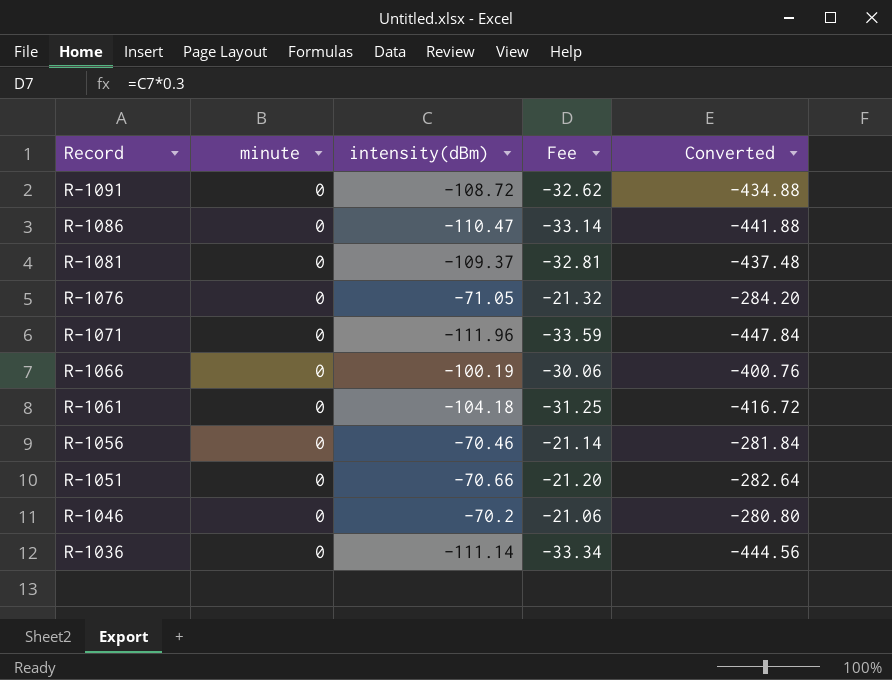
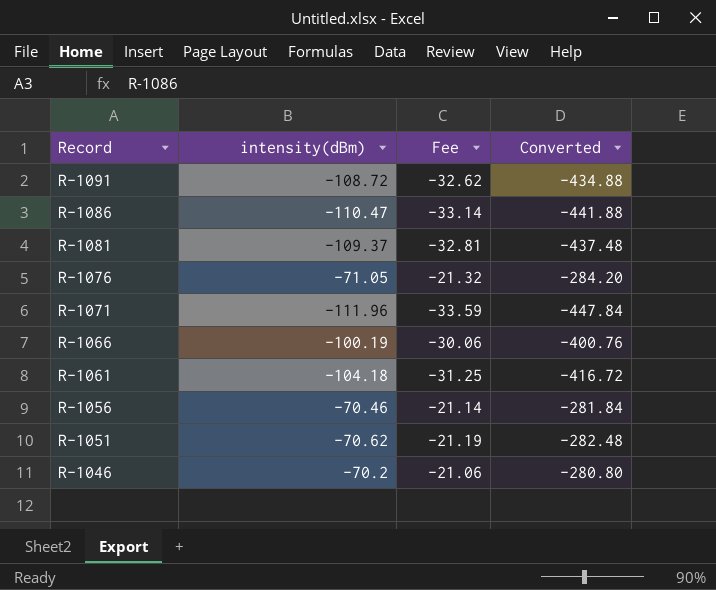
column minute | position: 2 -> none
row R-1036: 0 | -111.14 | -33.34 | -444.56 -> none
R-1051 | intensity(dBm): -70.66 -> -70.62
R-1051 | Fee: -21.20 -> -21.19
R-1051 | Converted: -282.64 -> -282.48

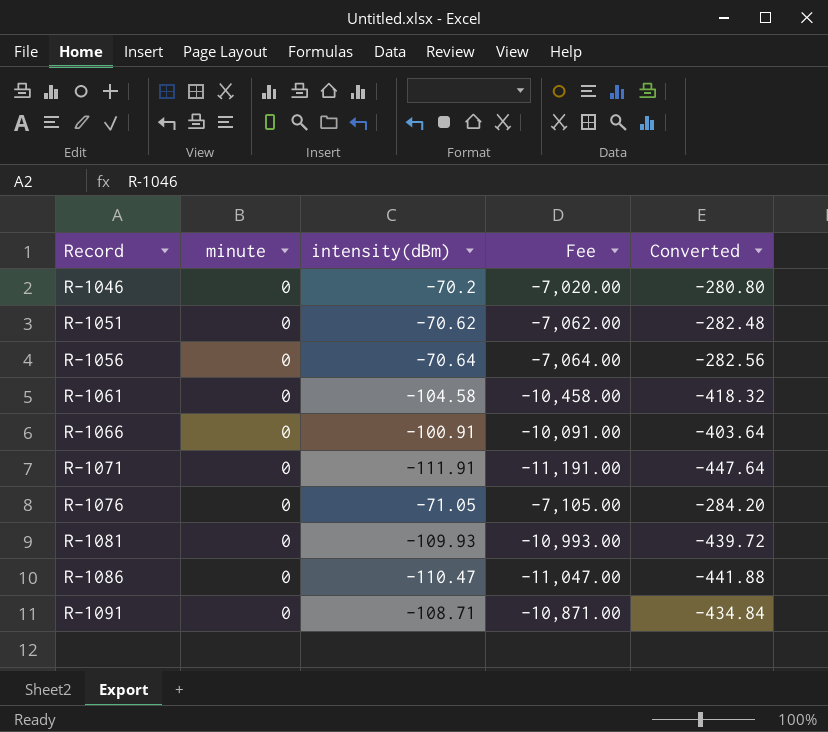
row order: Record descending -> Record ascending
column minute | position: none -> 2
column Fee | formula: [intensity(dBm)] * 0.3 -> [intensity(dBm)] * 100
R-1056 | intensity(dBm): -70.46 -> -70.64
R-1056 | Converted: -281.84 -> -282.56
R-1061 | intensity(dBm): -104.18 -> -104.58
R-1061 | Converted: -416.72 -> -418.32
R-1066 | intensity(dBm): -100.19 -> -100.91
R-1066 | Converted: -400.76 -> -403.64
R-1071 | intensity(dBm): -111.96 -> -111.91
R-1071 | Converted: -447.84 -> -447.64
R-1081 | intensity(dBm): -109.37 -> -109.93
R-1081 | Converted: -437.48 -> -439.72
R-1091 | intensity(dBm): -108.72 -> -108.71
R-1091 | Converted: -434.88 -> -434.84

